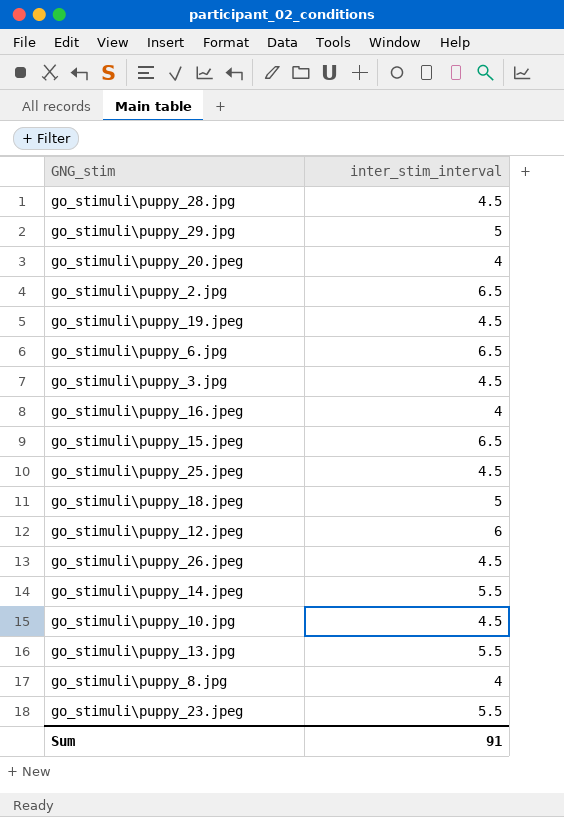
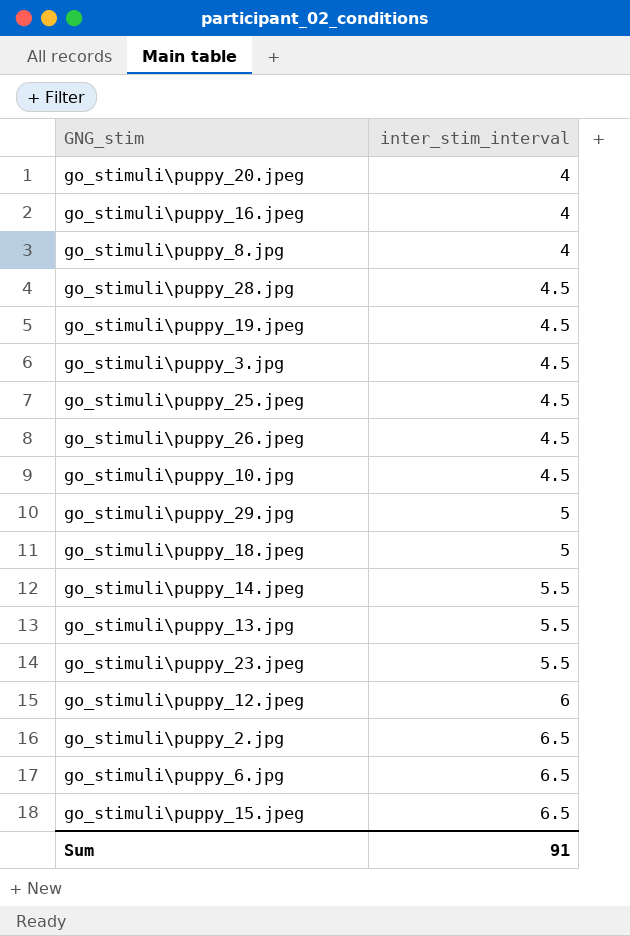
row order: none -> inter_stim_interval ascending

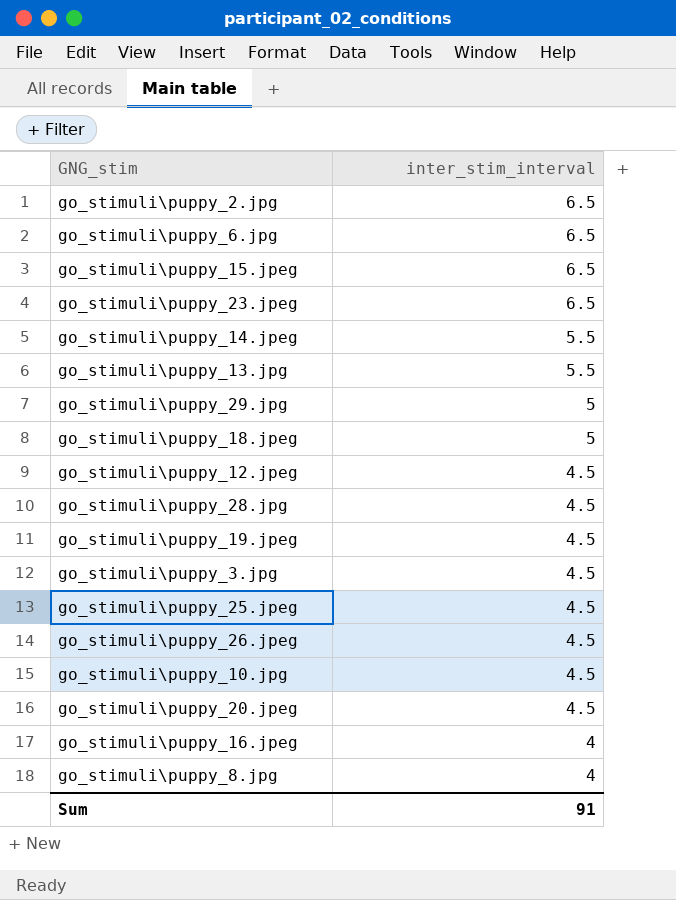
row order: inter_stim_interval ascending -> inter_stim_interval descending
go_stimuli\puppy_23.jpeg | inter_stim_interval: 5.5 -> 6.5
go_stimuli\puppy_12.jpeg | inter_stim_interval: 6 -> 4.5
go_stimuli\puppy_20.jpeg | inter_stim_interval: 4 -> 4.5

